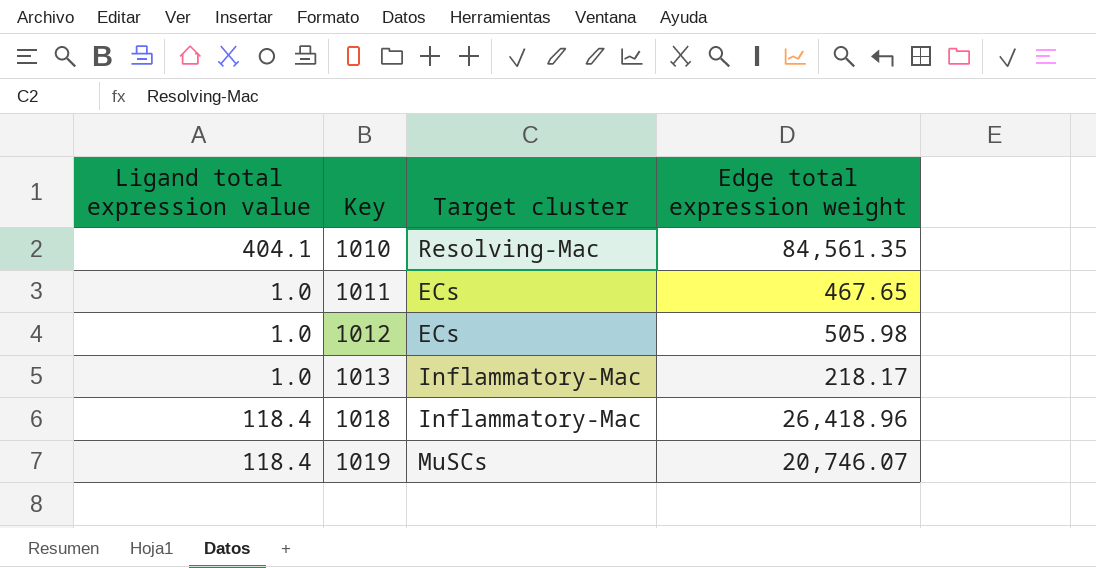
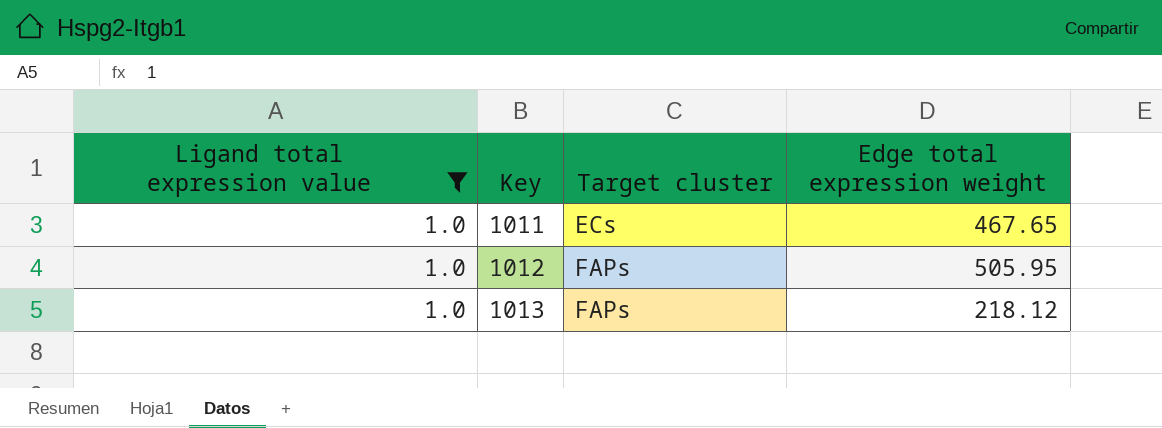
filter: none -> Ligand total expression value = 1.0
1012 | Target cluster: ECs -> FAPs
1012 | Edge total expression weight: 505.98 -> 505.95
1013 | Target cluster: Inflammatory-Mac -> FAPs
1013 | Edge total expression weight: 218.17 -> 218.12

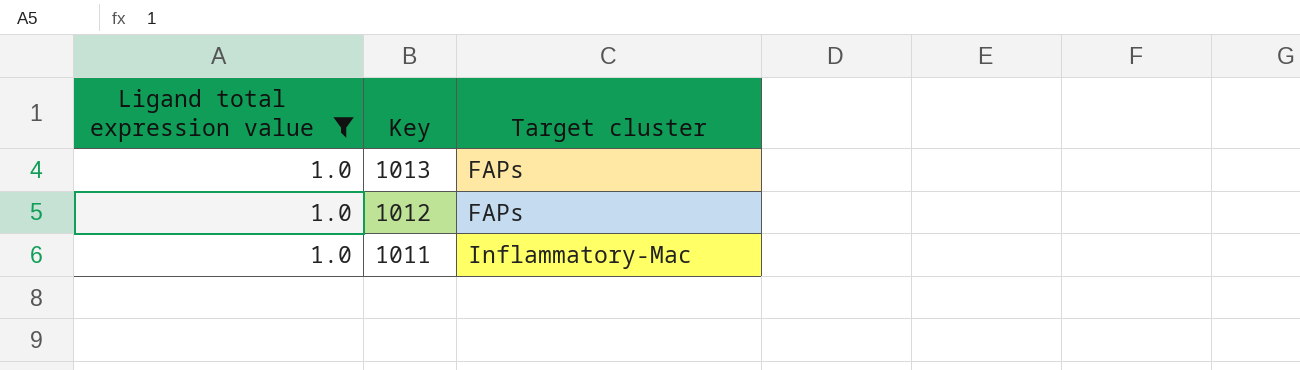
row order: Key ascending -> Key descending
column Edge total expression weight | position: 4 -> none
1011 | Target cluster: ECs -> Inflammatory-Mac

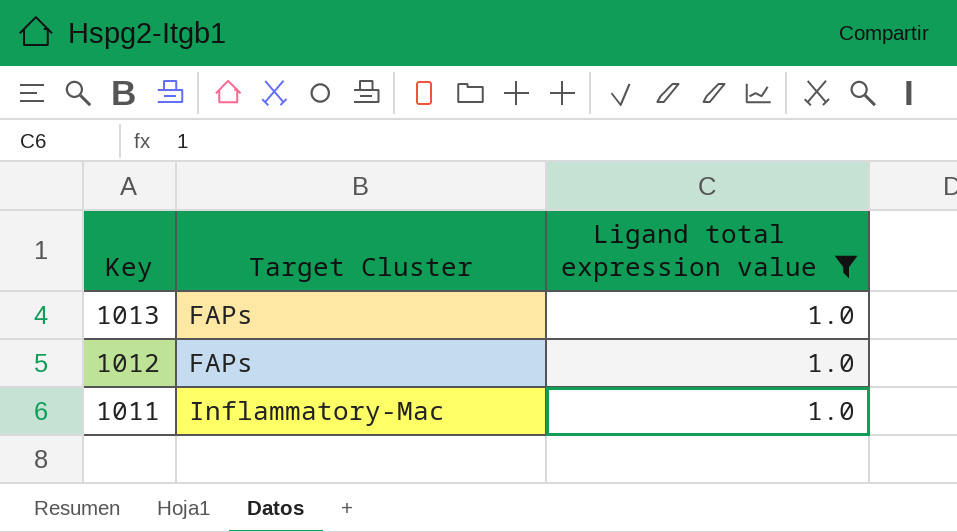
column name: Target cluster -> Target Cluster
column Ligand total expression value | position: 1 -> 3

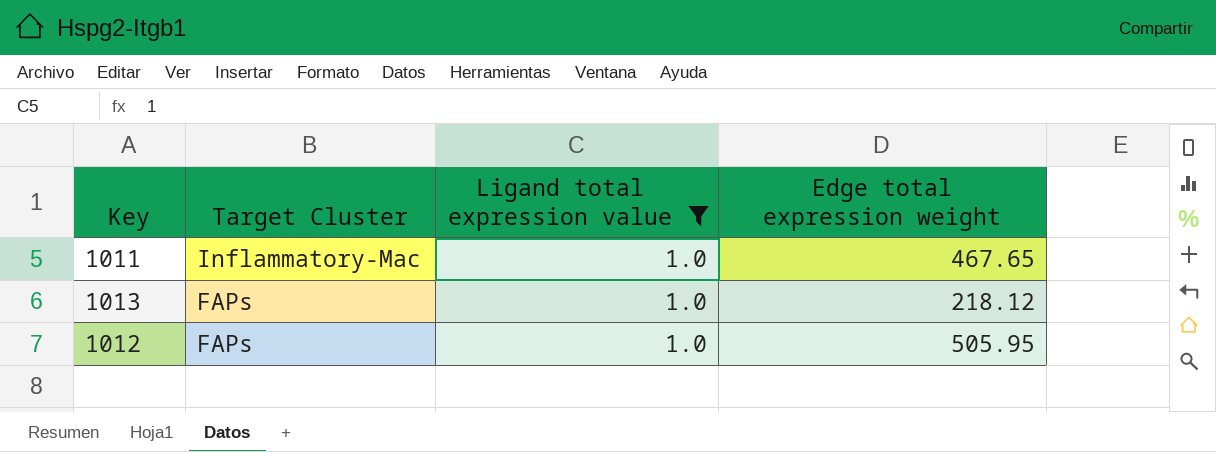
row order: Key descending -> Target Cluster descending
column Edge total expression weight | position: none -> 4

